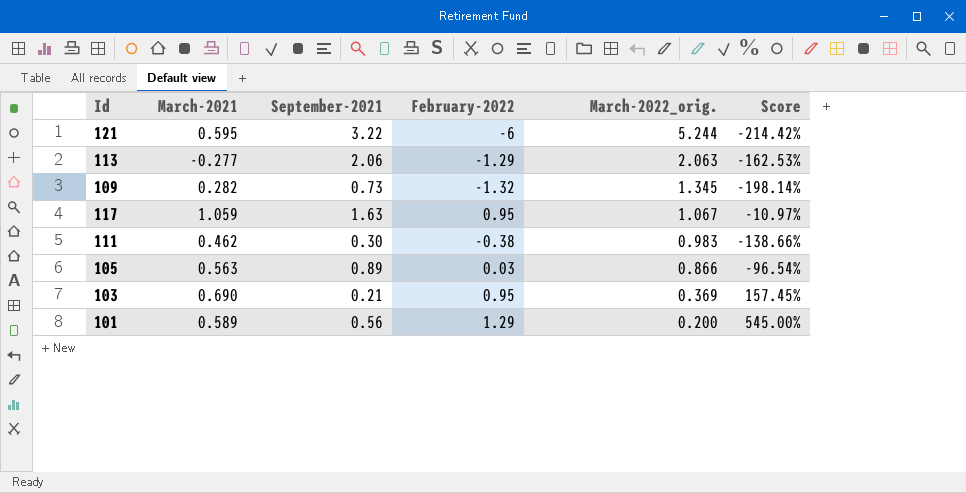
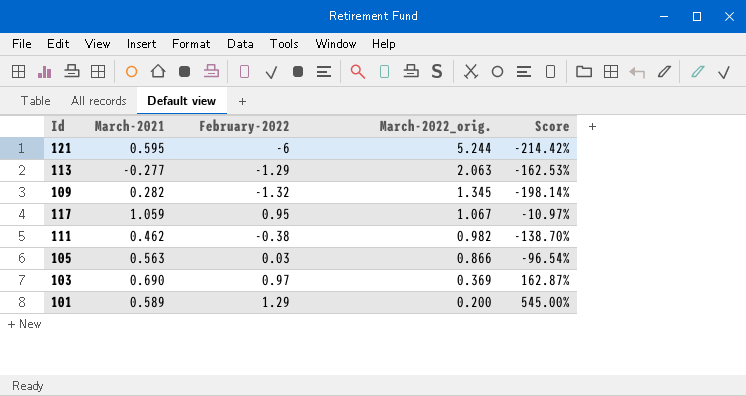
column September-2021 | position: 3 -> none
111 | March-2022_orig.: 0.983 -> 0.982
111 | Score: -138.66% -> -138.70%
103 | February-2022: 0.95 -> 0.97
103 | Score: 157.45% -> 162.87%

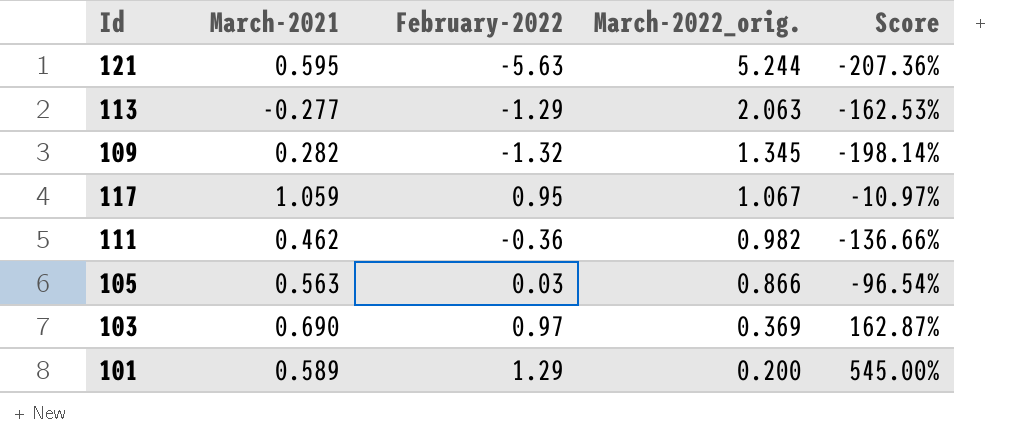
121 | February-2022: -6 -> -5.63
121 | Score: -214.42% -> -207.36%
111 | February-2022: -0.38 -> -0.36
111 | Score: -138.70% -> -136.66%

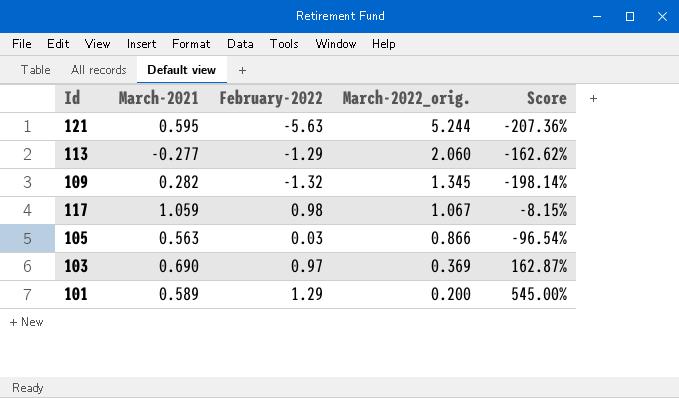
row 111: 0.462 | -0.36 | 0.982 | -136.66% -> none
113 | March-2022_orig.: 2.063 -> 2.060
113 | Score: -162.53% -> -162.62%
117 | February-2022: 0.95 -> 0.98
117 | Score: -10.97% -> -8.15%

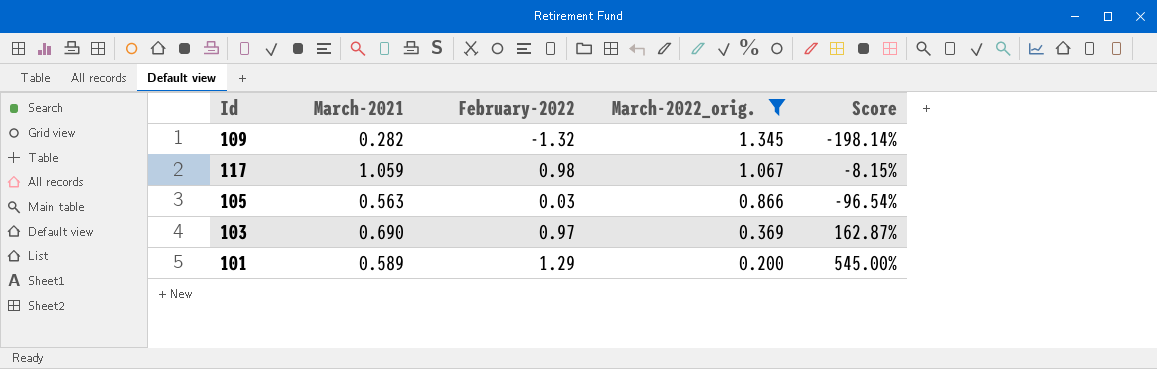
filter: none -> March-2022_orig. <= 1.345

